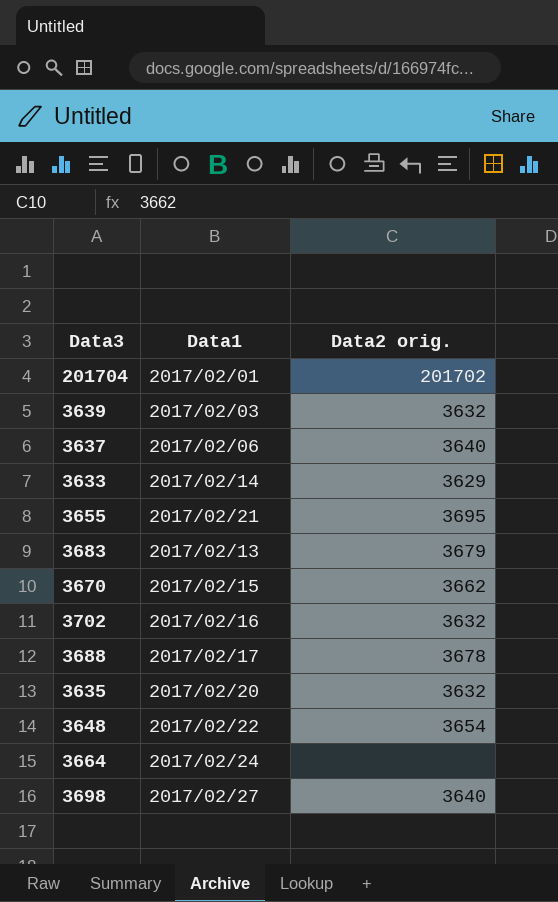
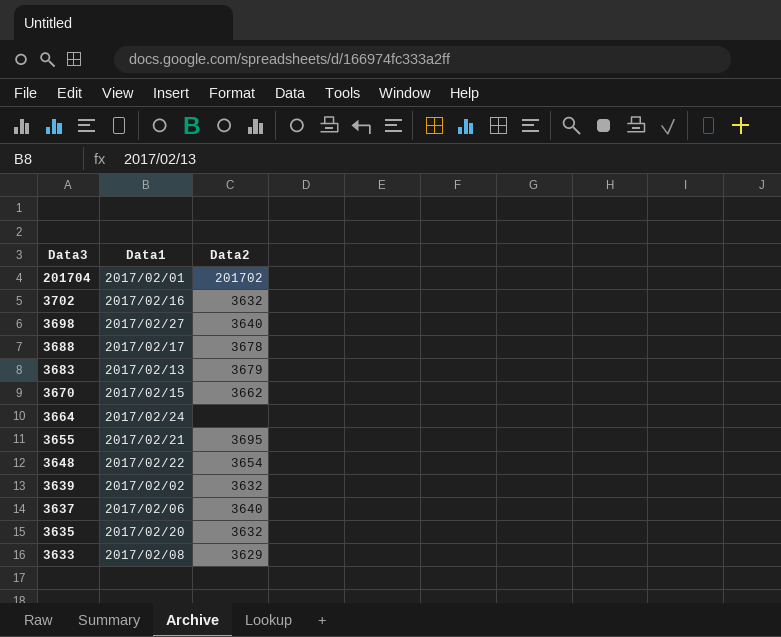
row order: none -> Data3 descending
column name: Data2 orig. -> Data2
3639 | Data1: 2017/02/03 -> 2017/02/02
3633 | Data1: 2017/02/14 -> 2017/02/08

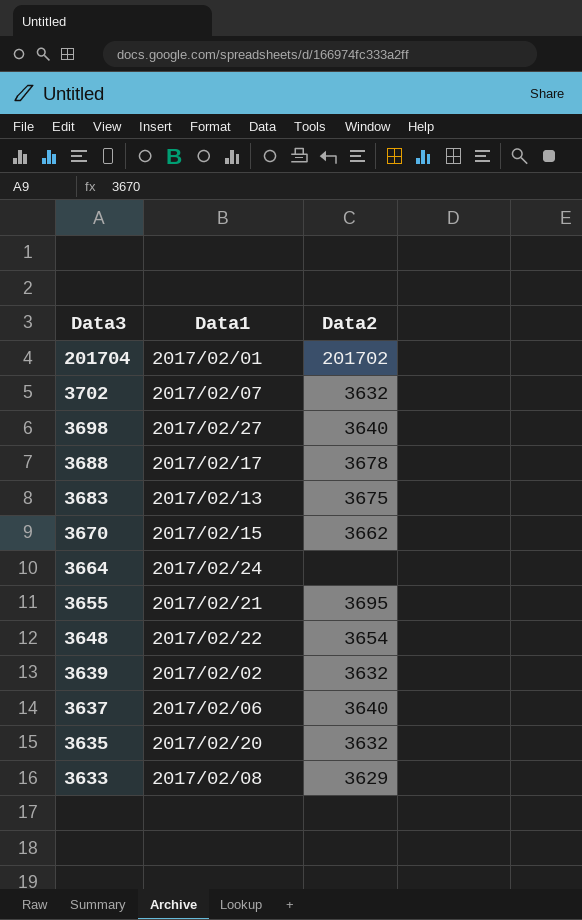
3702 | Data1: 2017/02/16 -> 2017/02/07
3683 | Data2: 3679 -> 3675

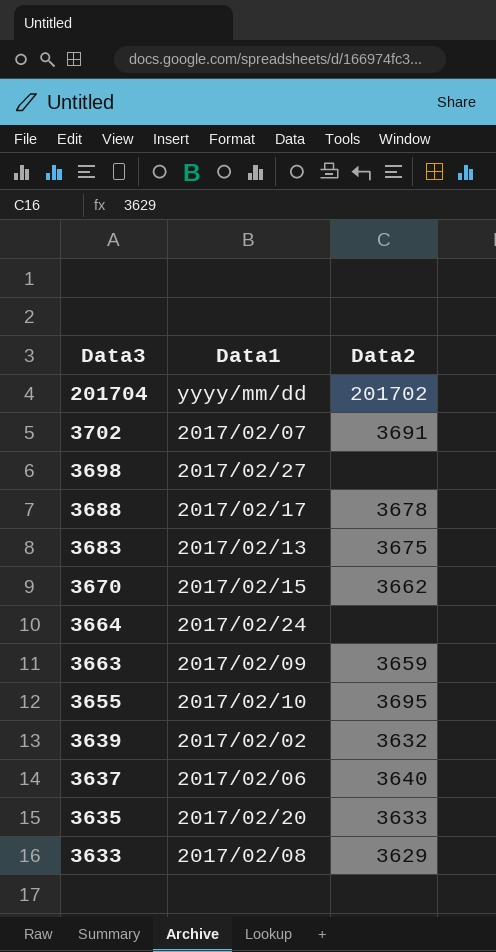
row 3648: 2017/02/22 | 3654 -> none
201704 | Data1: 2017/02/01 -> yyyy/mm/dd
3702 | Data2: 3632 -> 3691
3698 | Data2: 3640 -> none
row 3663: none -> 2017/02/09 | 3659
3655 | Data1: 2017/02/21 -> 2017/02/10
3635 | Data2: 3632 -> 3633

